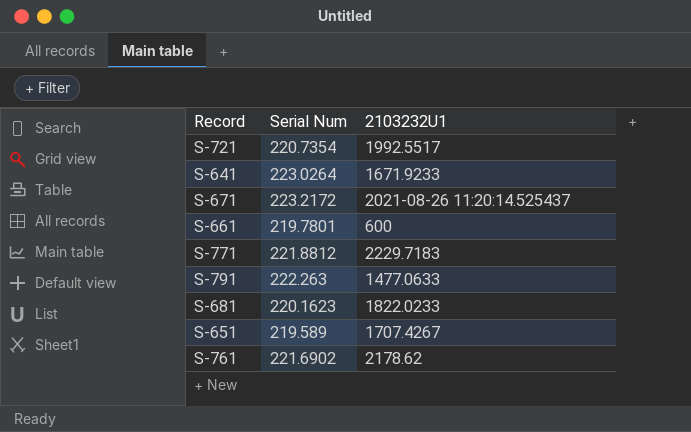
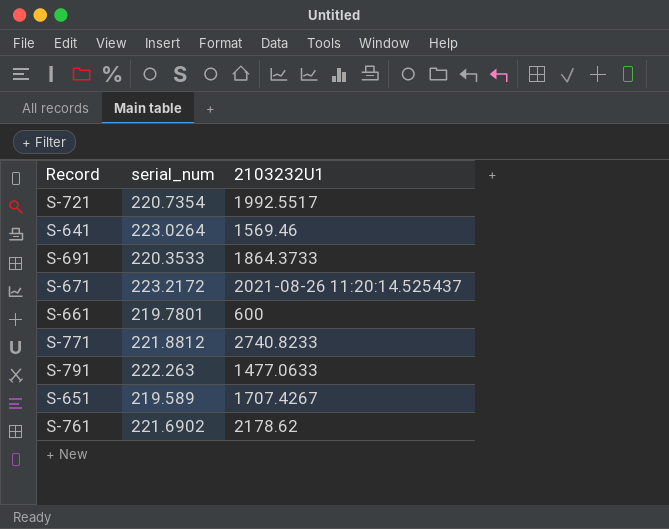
column name: Serial Num -> serial_num
row S-681: 220.1623 | 1822.0233 -> none
S-641 | 2103232U1: 1671.9233 -> 1569.46
row S-691: none -> 220.3533 | 1864.3733
S-771 | 2103232U1: 2229.7183 -> 2740.8233

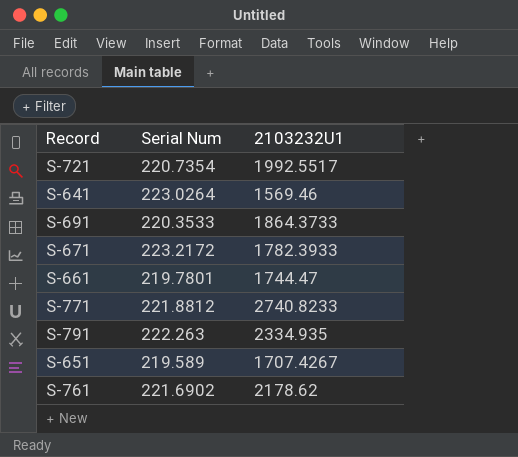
column name: serial_num -> Serial Num
S-671 | 2103232U1: 2021-08-26 11:20:14.525437 -> 1782.3933
S-661 | 2103232U1: 600 -> 1744.47
S-791 | 2103232U1: 1477.0633 -> 2334.935

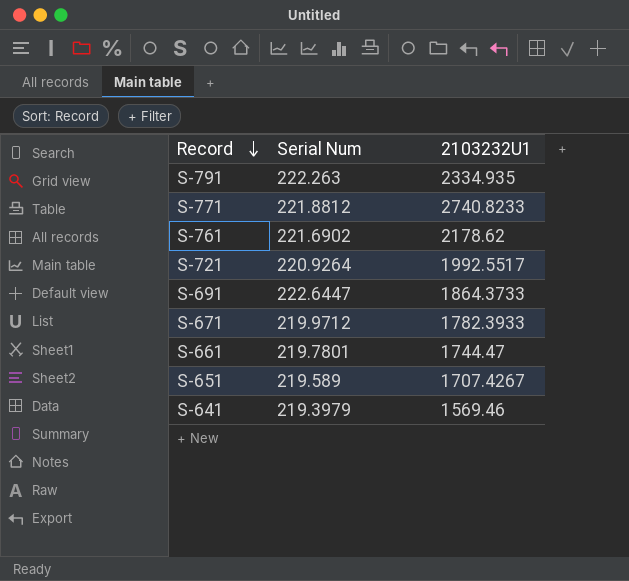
row order: none -> Record descending
S-721 | Serial Num: 220.7354 -> 220.9264
S-691 | Serial Num: 220.3533 -> 222.6447
S-671 | Serial Num: 223.2172 -> 219.9712
S-641 | Serial Num: 223.0264 -> 219.3979

